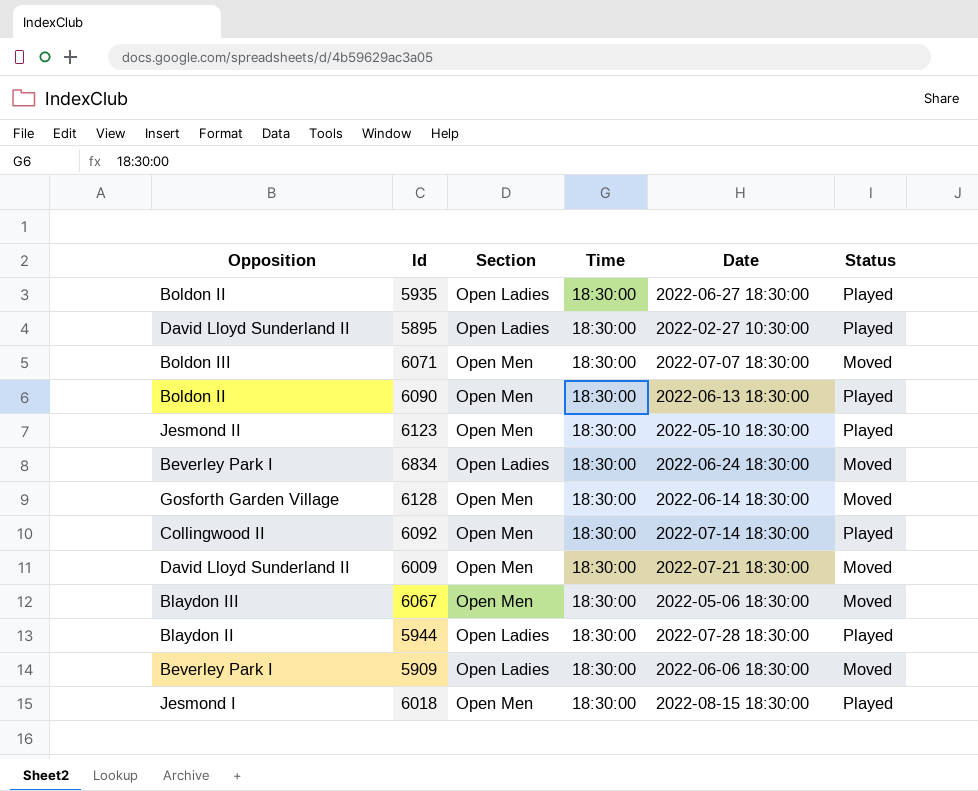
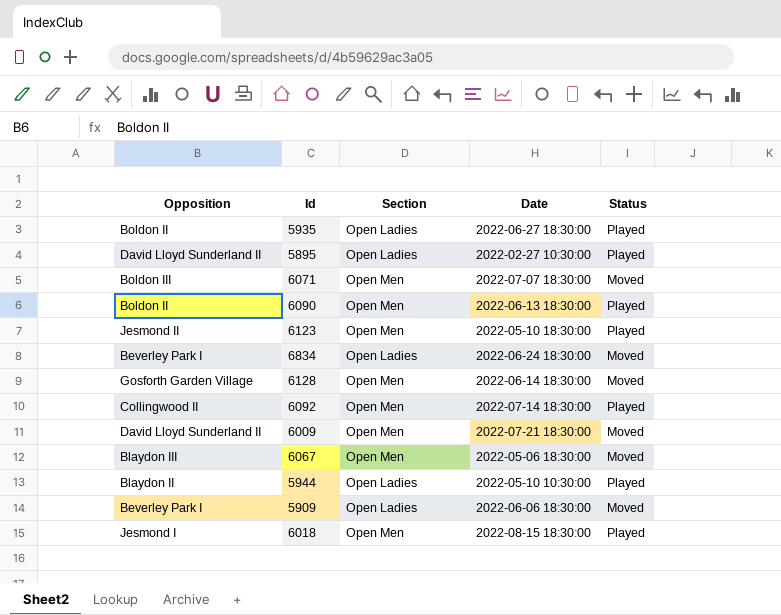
column Time | position: 4 -> none
5944 | Date: 2022-07-28 18:30:00 -> 2022-05-10 10:30:00

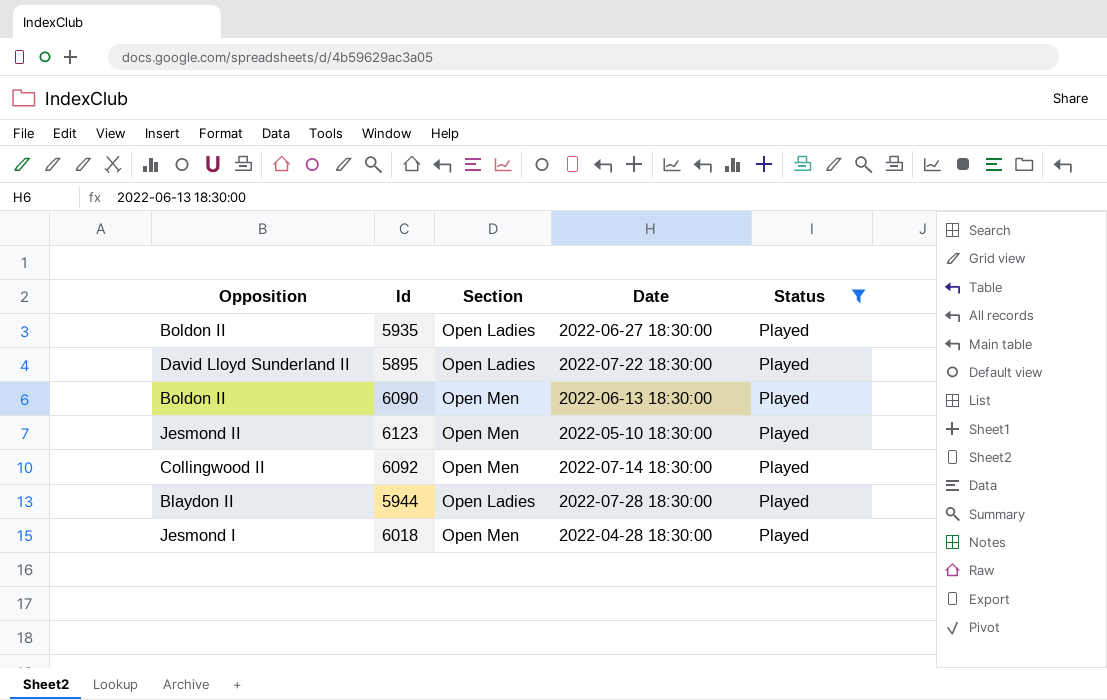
filter: none -> Status = Played
5895 | Date: 2022-02-27 10:30:00 -> 2022-07-22 18:30:00
5944 | Date: 2022-05-10 10:30:00 -> 2022-07-28 18:30:00
6018 | Date: 2022-08-15 18:30:00 -> 2022-04-28 18:30:00

